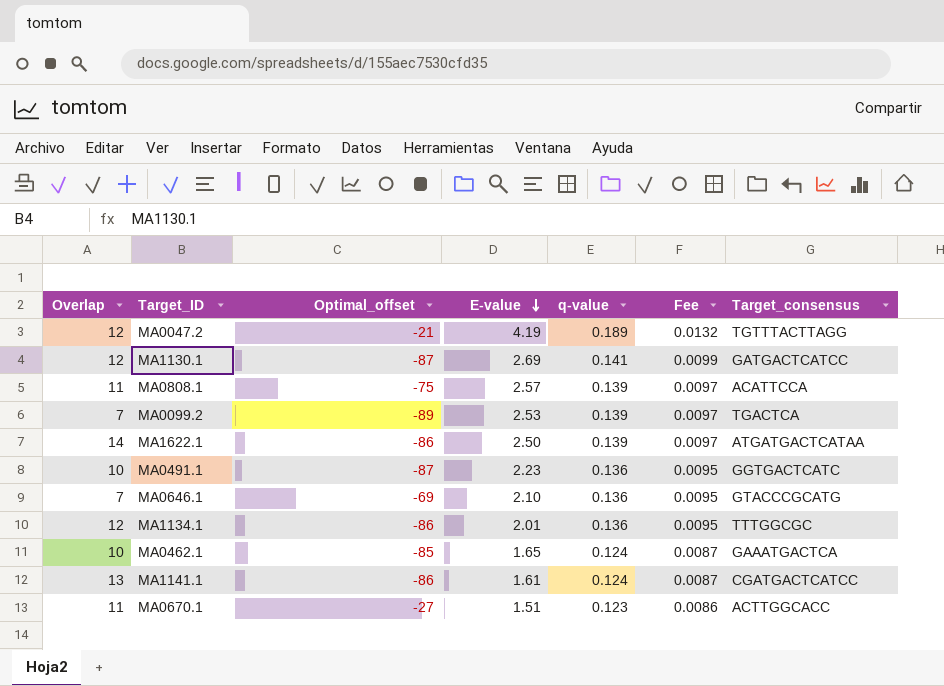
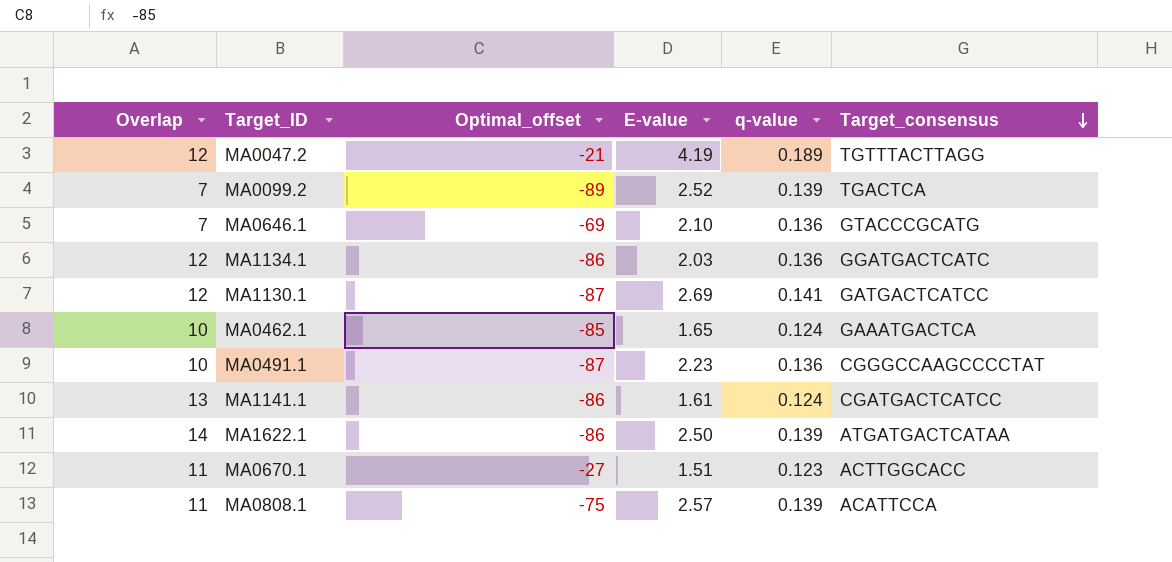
row order: E-value descending -> Target_consensus descending
column Fee | formula: [q-value] * 0.07 -> none
MA0099.2 | E-value: 2.53 -> 2.52
MA1134.1 | E-value: 2.01 -> 2.03
MA1134.1 | Target_consensus: TTTGGCGC -> GGATGACTCATC
MA0491.1 | Target_consensus: GGTGACTCATC -> CGGGCCAAGCCCCTAT

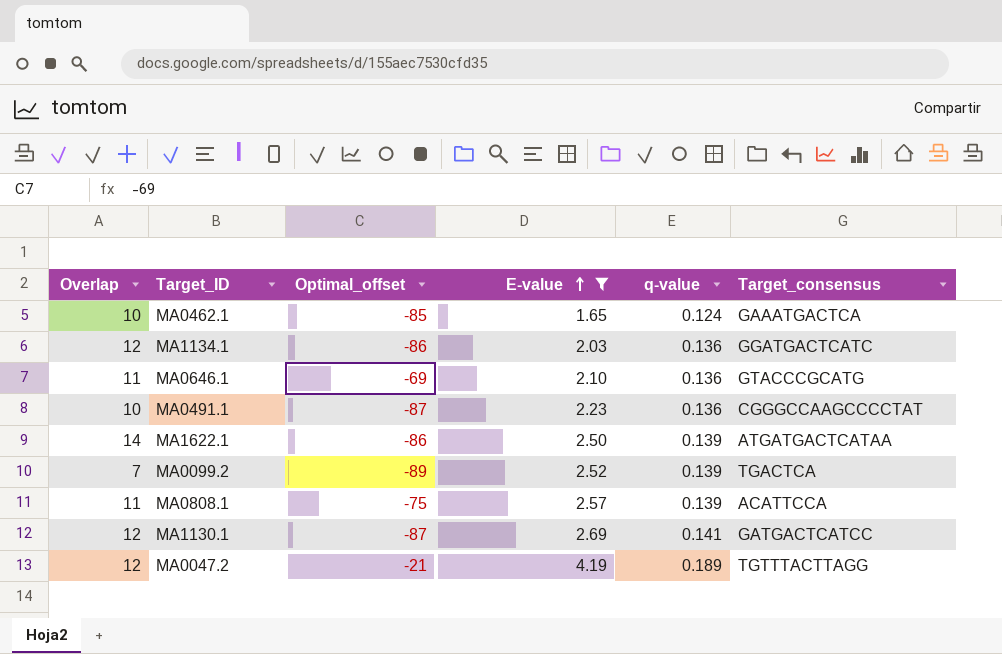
filter: none -> E-value >= 1.65
row order: Target_consensus descending -> E-value ascending
MA0646.1 | Overlap: 7 -> 11

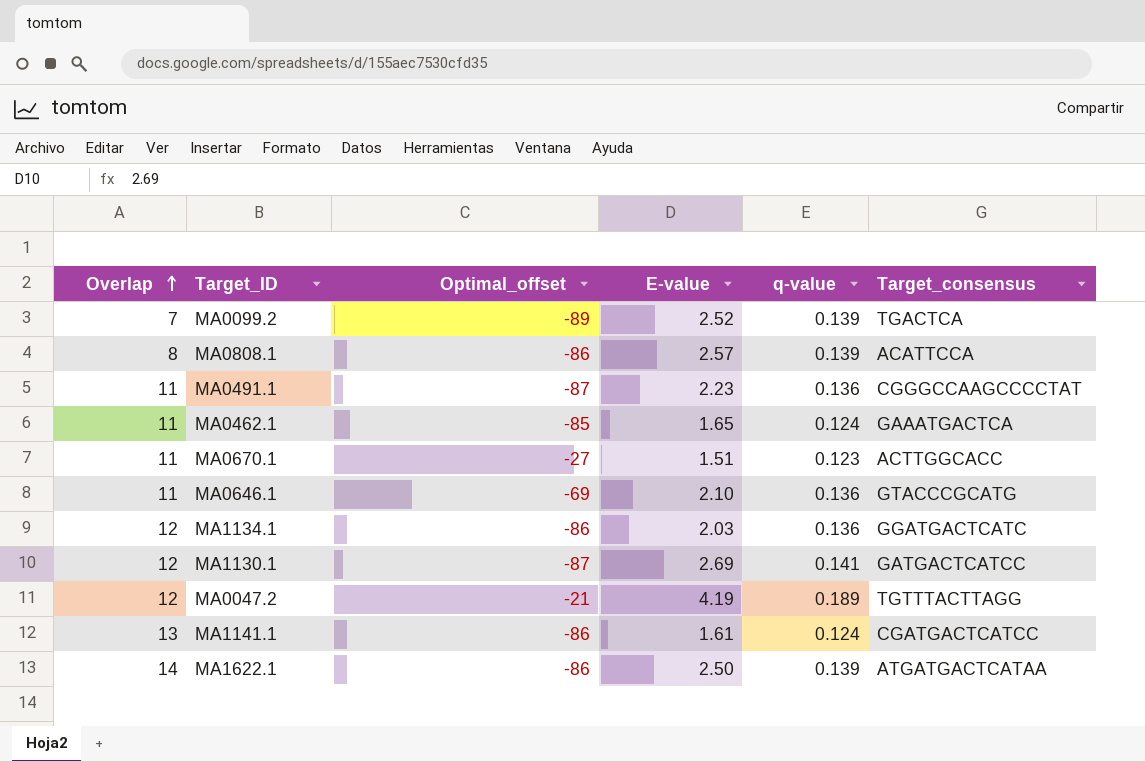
filter: E-value >= 1.65 -> none
row order: E-value ascending -> Overlap ascending
MA0808.1 | Overlap: 11 -> 8
MA0808.1 | Optimal_offset: -75 -> -86
MA0491.1 | Overlap: 10 -> 11
MA0462.1 | Overlap: 10 -> 11

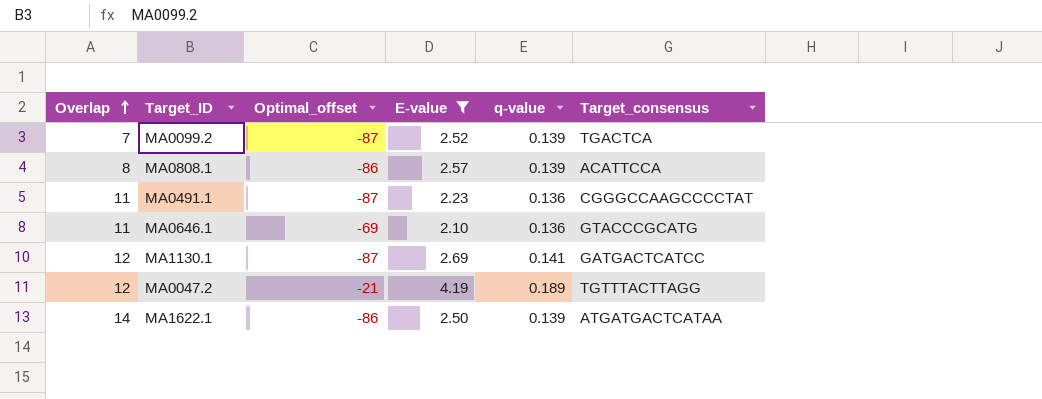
filter: none -> E-value >= 2.10
MA0099.2 | Optimal_offset: -89 -> -87

